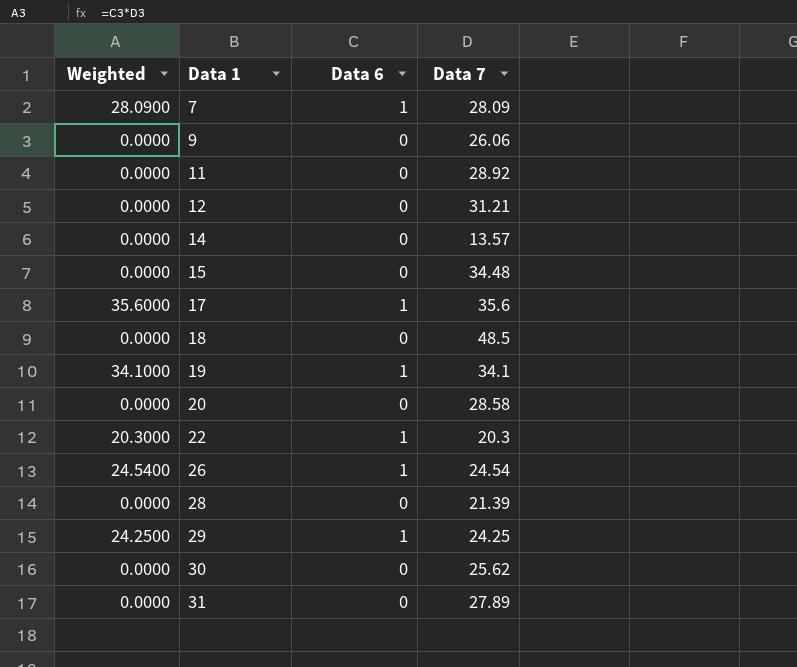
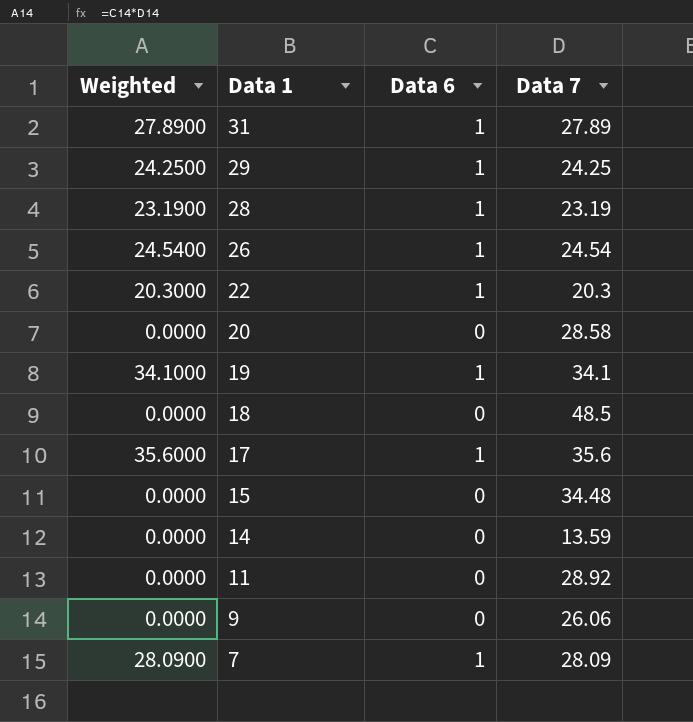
row order: Data 1 ascending -> Data 1 descending
row 12: 0.0000 | 0 | 31.21 -> none
row 30: 0.0000 | 0 | 25.62 -> none
31 | Weighted: 0.0000 -> 27.8900
31 | Data 6: 0 -> 1
28 | Weighted: 0.0000 -> 23.1900
28 | Data 6: 0 -> 1
28 | Data 7: 21.39 -> 23.19
14 | Data 7: 13.57 -> 13.59

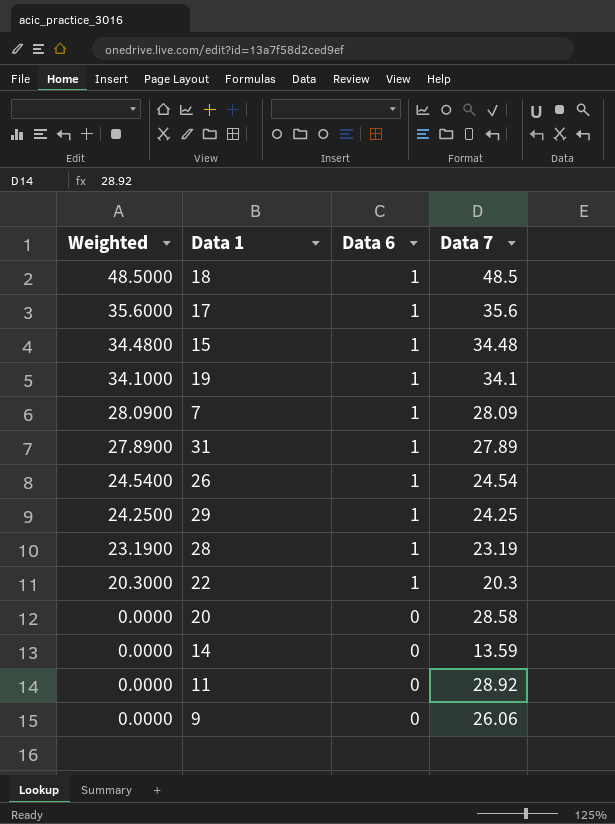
row order: Data 1 descending -> Weighted descending
18 | Weighted: 0.0000 -> 48.5000
18 | Data 6: 0 -> 1
15 | Weighted: 0.0000 -> 34.4800
15 | Data 6: 0 -> 1

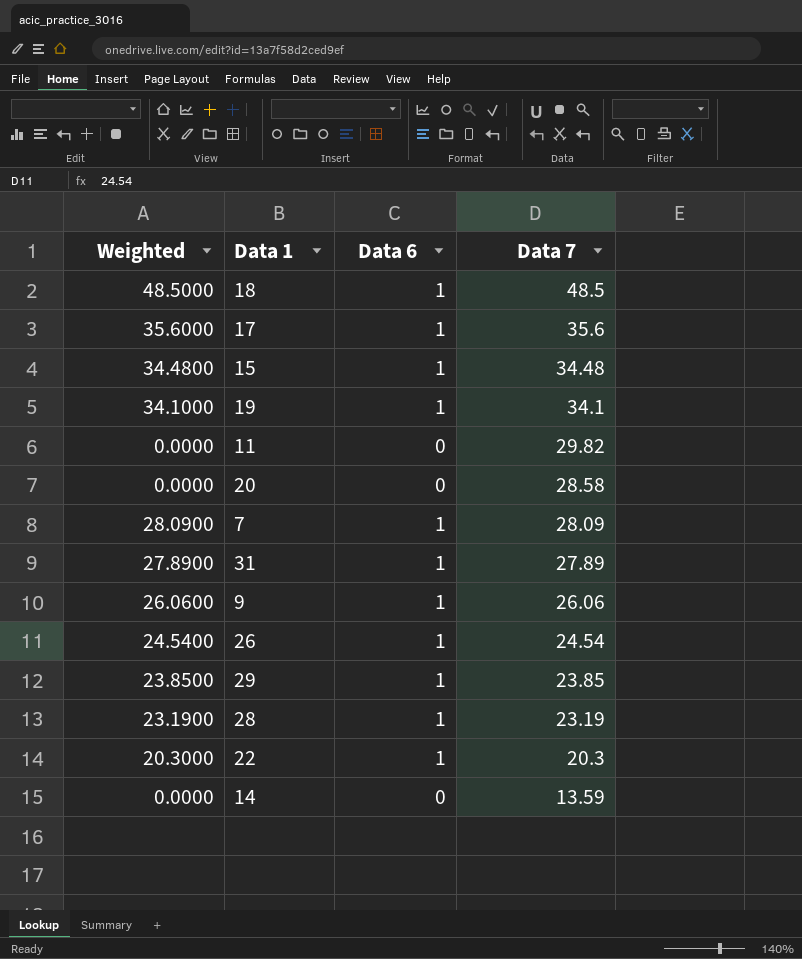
row order: Weighted descending -> Data 7 descending
11 | Data 7: 28.92 -> 29.82
9 | Weighted: 0.0000 -> 26.0600
9 | Data 6: 0 -> 1
29 | Weighted: 24.2500 -> 23.8500
29 | Data 7: 24.25 -> 23.85

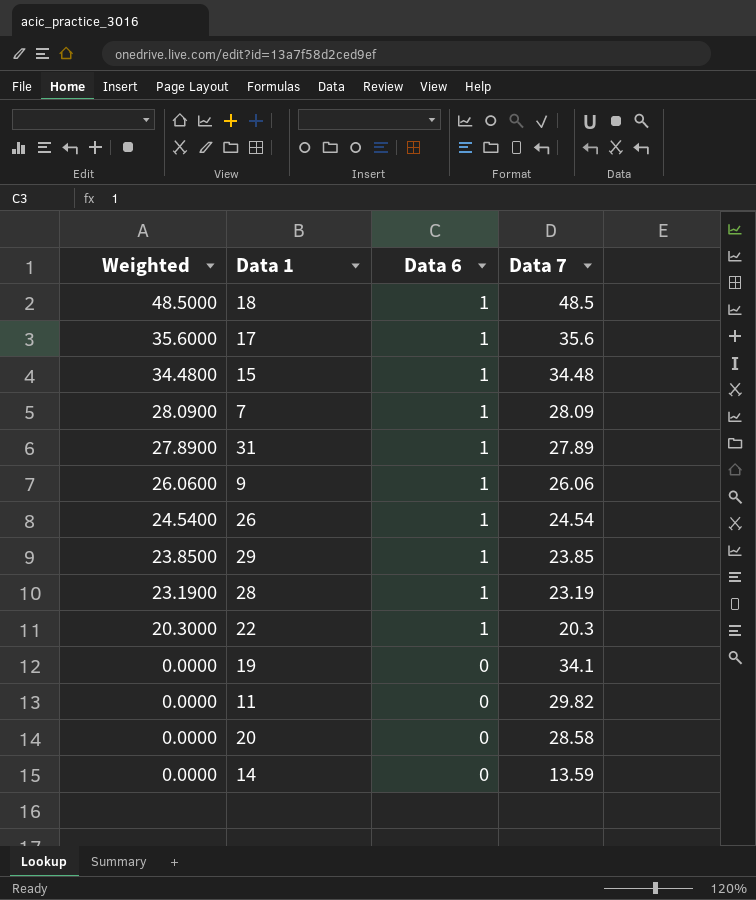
row order: Data 7 descending -> Weighted descending
19 | Weighted: 34.1000 -> 0.0000
19 | Data 6: 1 -> 0

